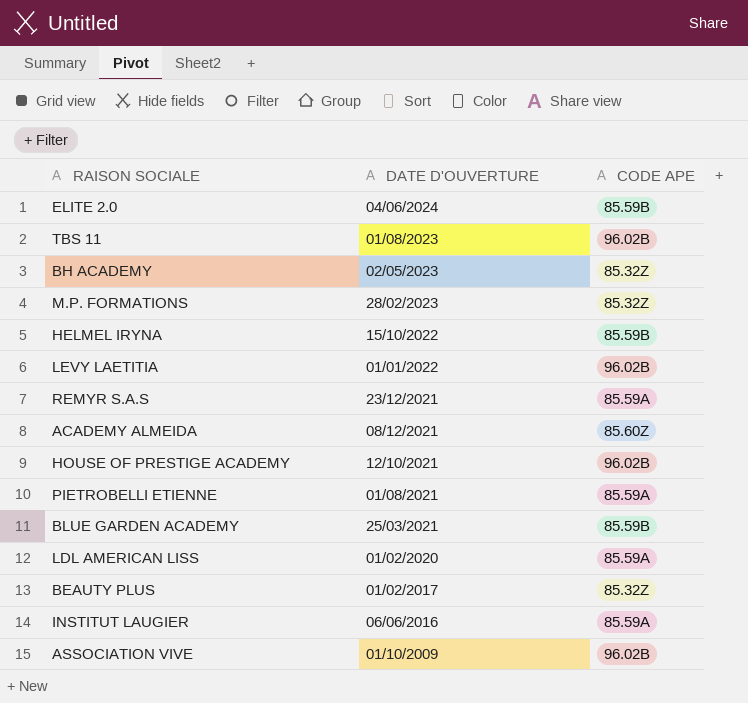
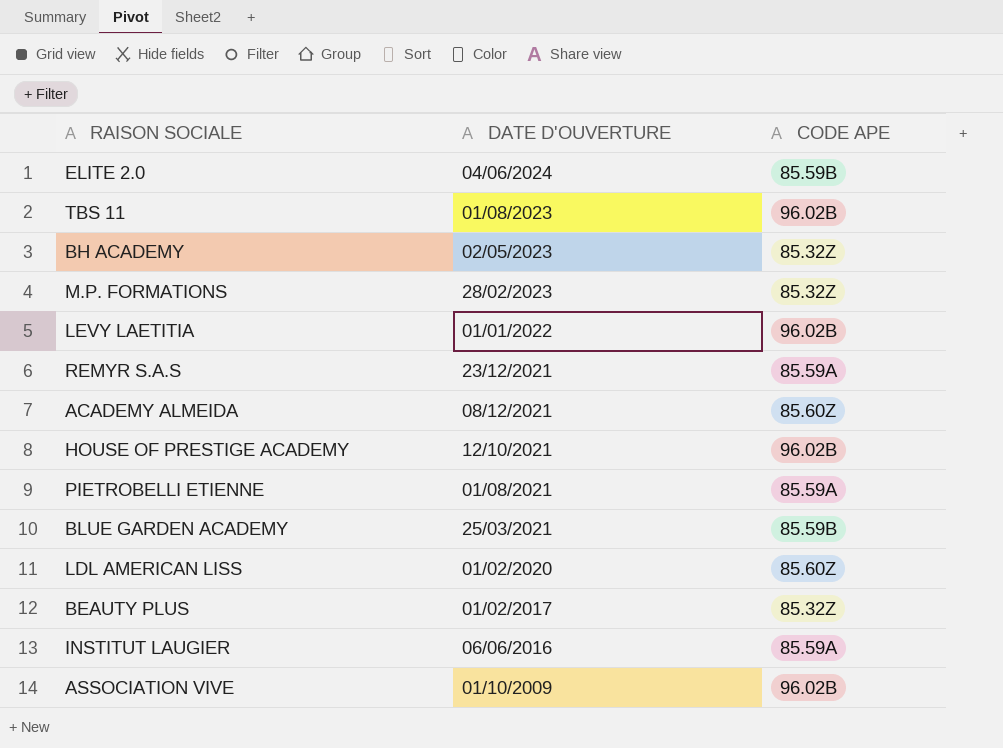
row HELMEL IRYNA: 15/10/2022 | 85.59B -> none
LDL AMERICAN LISS | CODE APE: 85.59A -> 85.60Z

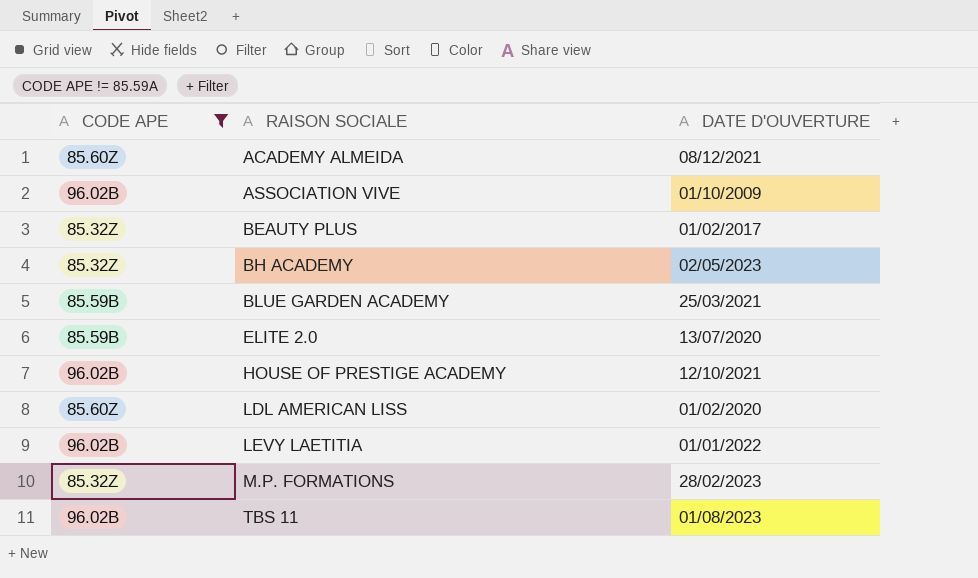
filter: none -> CODE APE != 85.59A
row order: DATE D'OUVERTURE descending -> RAISON SOCIALE ascending
column CODE APE | position: 3 -> 1
ELITE 2.0 | DATE D'OUVERTURE: 04/06/2024 -> 13/07/2020

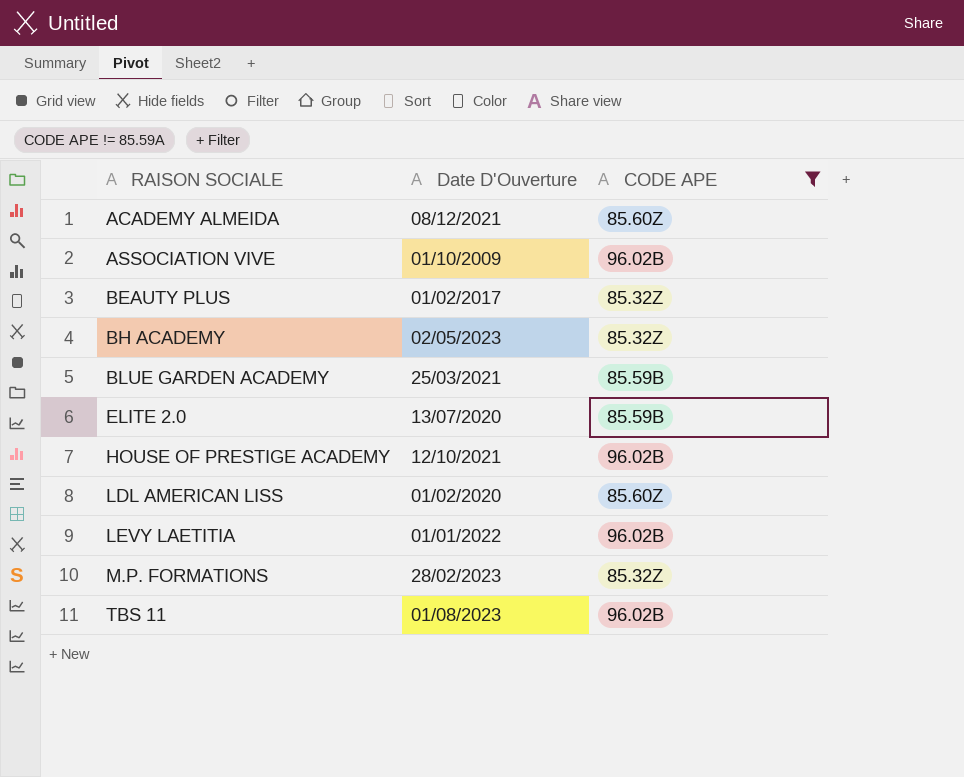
column name: DATE D'OUVERTURE -> Date D'Ouverture
column CODE APE | position: 1 -> 3

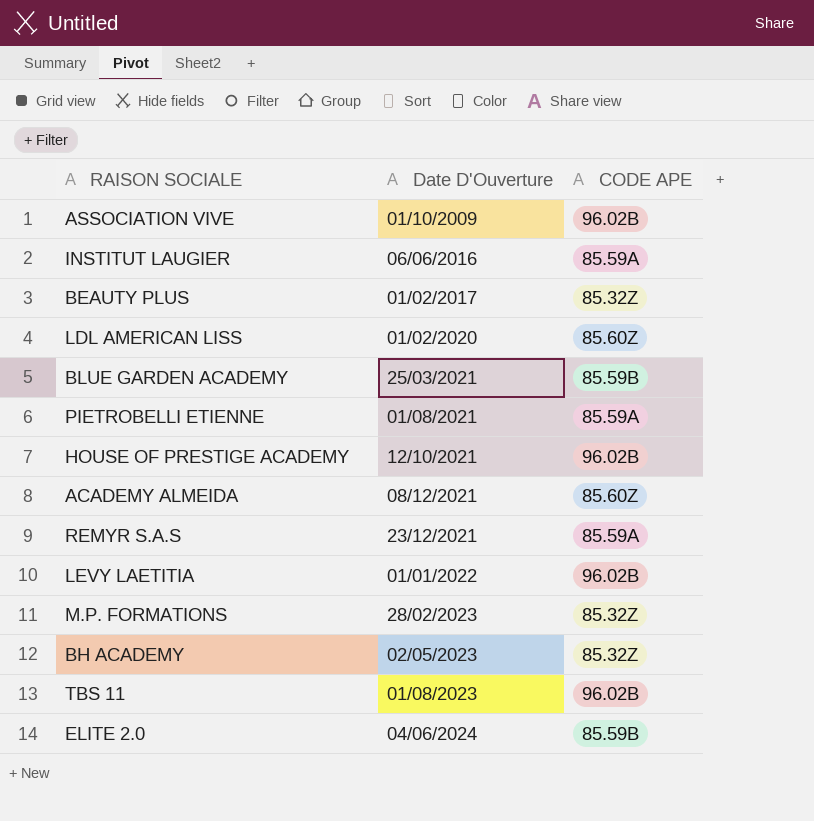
filter: CODE APE != 85.59A -> none
row order: RAISON SOCIALE ascending -> Date D'Ouverture ascending
ELITE 2.0 | Date D'Ouverture: 13/07/2020 -> 04/06/2024

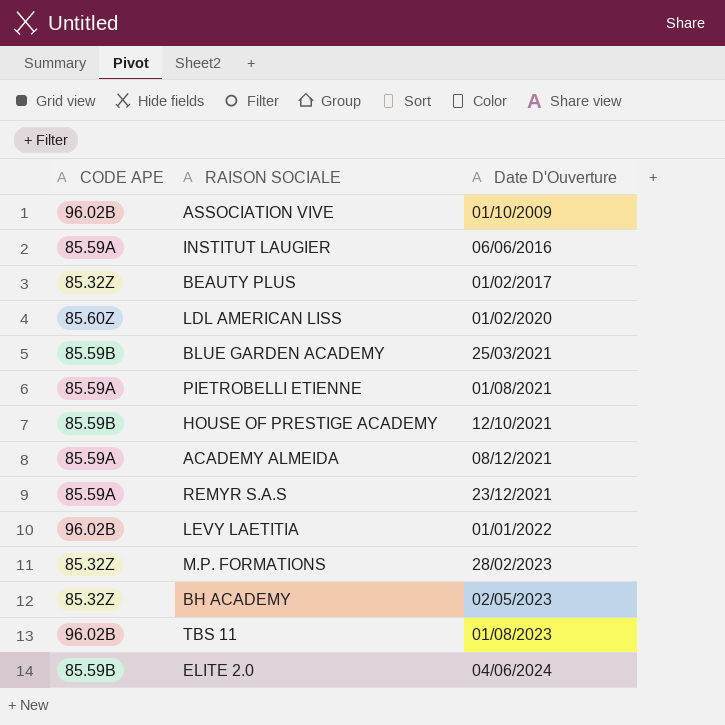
column CODE APE | position: 3 -> 1
HOUSE OF PRESTIGE ACADEMY | CODE APE: 96.02B -> 85.59B
ACADEMY ALMEIDA | CODE APE: 85.60Z -> 85.59A

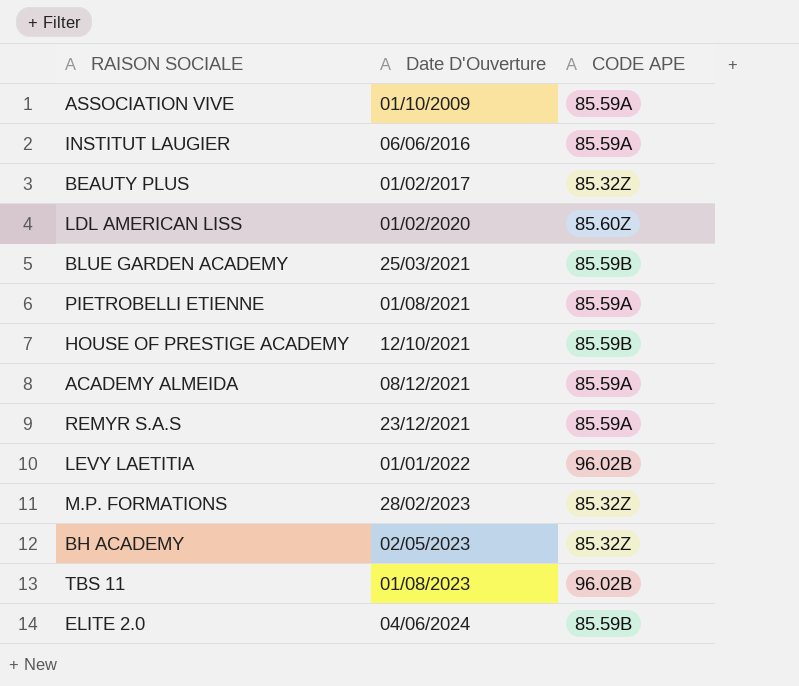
column CODE APE | position: 1 -> 3
ASSOCIATION VIVE | CODE APE: 96.02B -> 85.59A

